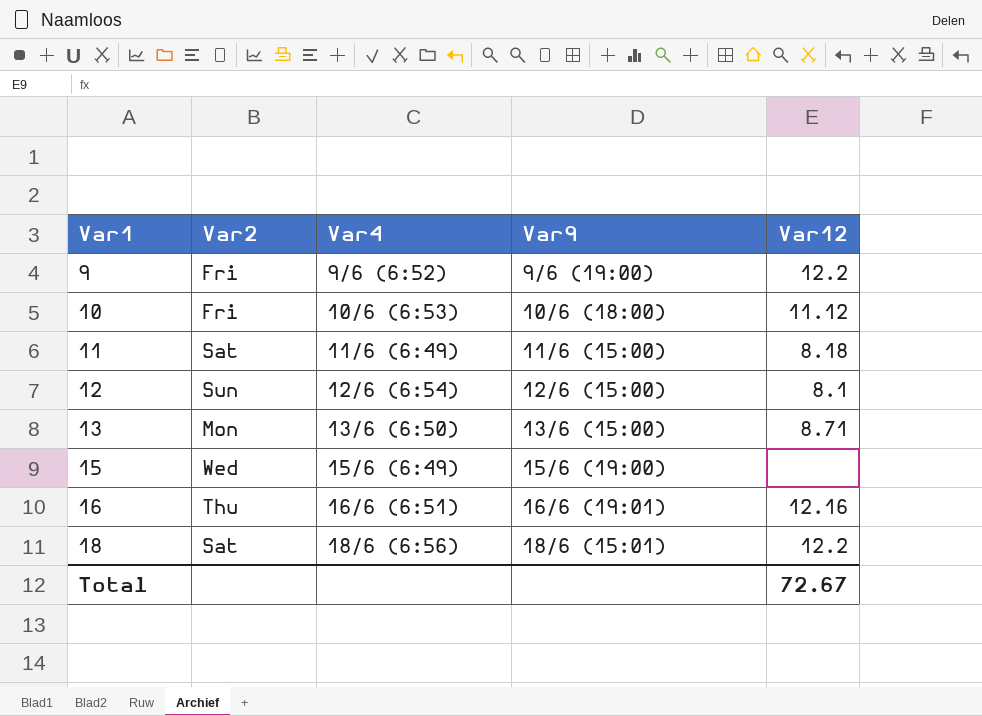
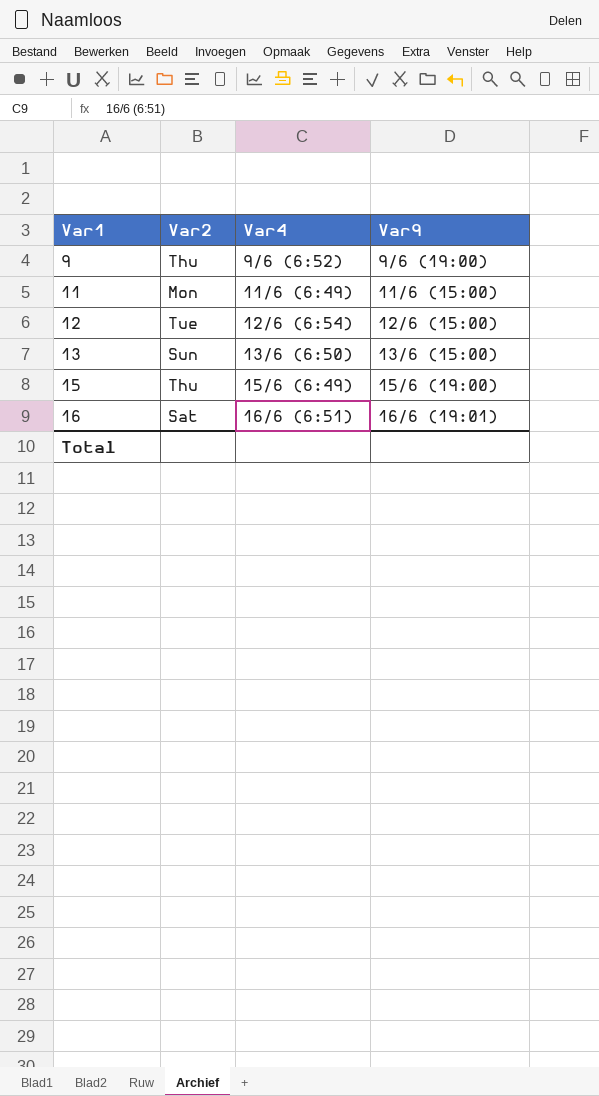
column Var12 | position: 5 -> none
row 10: Fri | 10/6 (6:53) | 10/6 (18:00) | 11.12 -> none
row 18: Sat | 18/6 (6:56) | 18/6 (15:01) | 12.2 -> none
9 | Var2: Fri -> Thu
11 | Var2: Sat -> Mon
12 | Var2: Sun -> Tue
13 | Var2: Mon -> Sun
15 | Var2: Wed -> Thu
16 | Var2: Thu -> Sat

